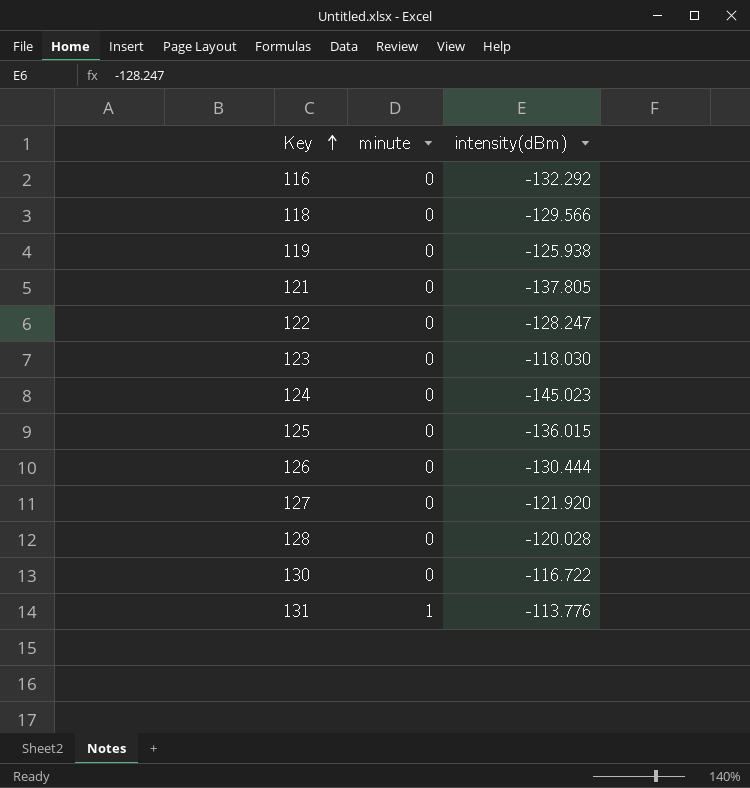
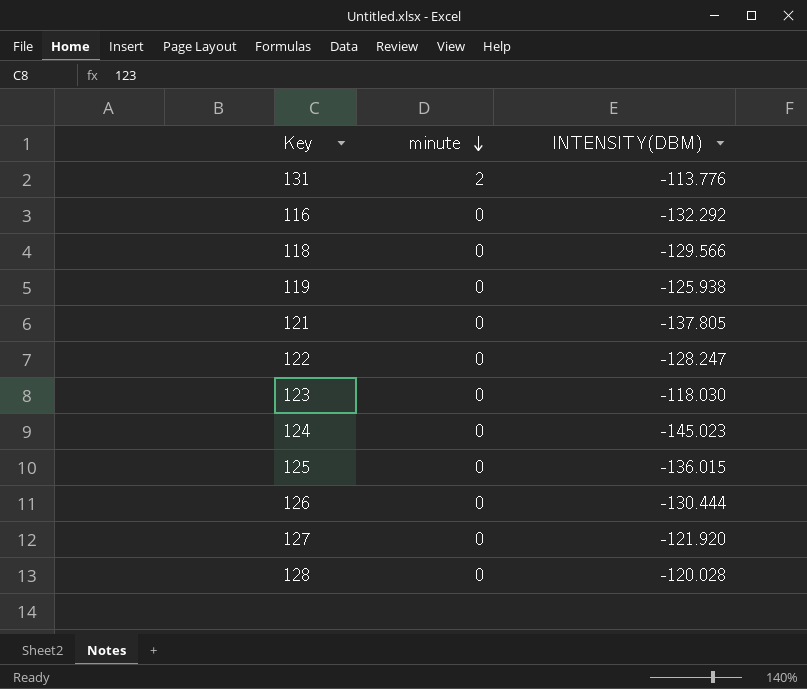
row order: Key ascending -> minute descending
column name: intensity(dBm) -> INTENSITY(DBM)
row 130: 0 | -116.722 -> none
131 | minute: 1 -> 2

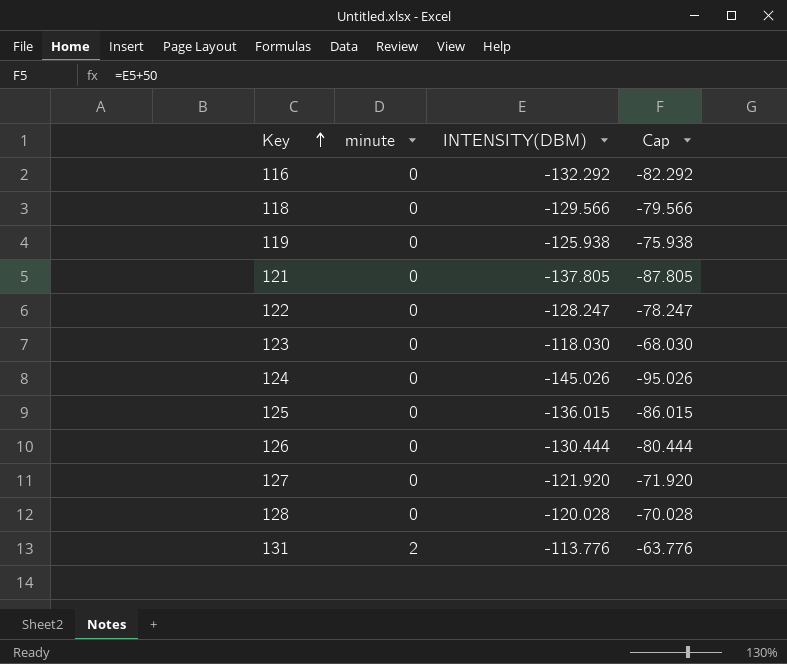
row order: minute descending -> Key ascending
column Cap | formula: none -> [INTENSITY(DBM)] + 50
124 | INTENSITY(DBM): -145.023 -> -145.026

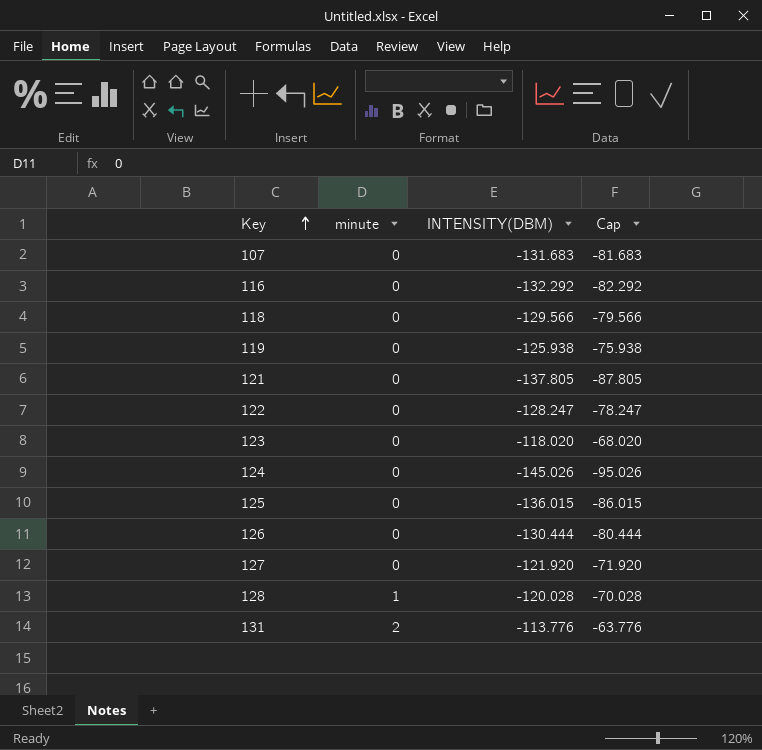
row 107: none -> 0 | -131.683 | -81.683
123 | INTENSITY(DBM): -118.030 -> -118.020
123 | Cap: -68.030 -> -68.020
128 | minute: 0 -> 1

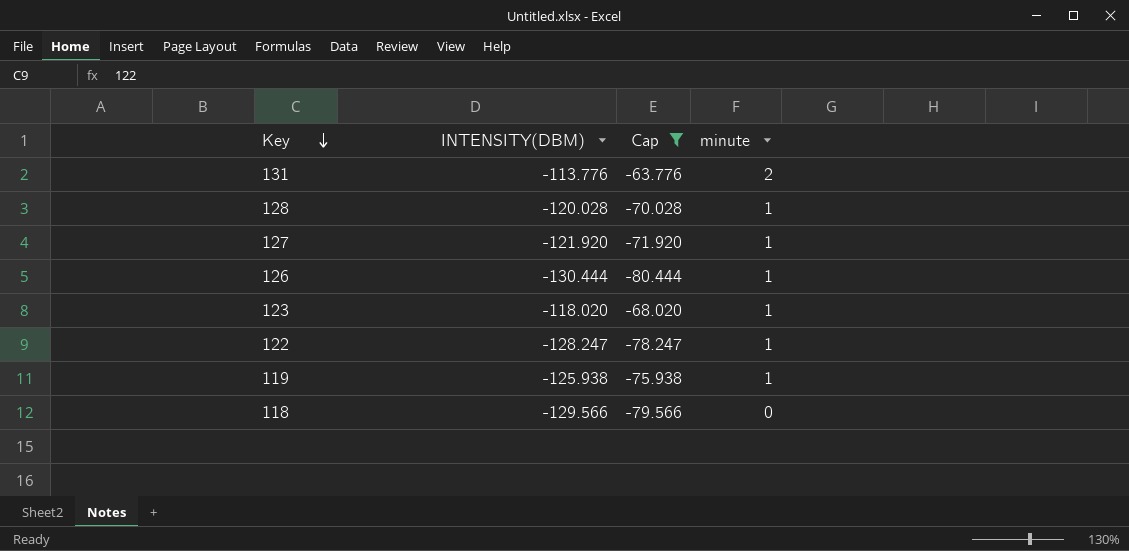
filter: none -> Cap >= -80.444
row order: Key ascending -> Key descending
column minute | position: 2 -> 4
127 | minute: 0 -> 1
126 | minute: 0 -> 1
123 | minute: 0 -> 1
122 | minute: 0 -> 1
119 | minute: 0 -> 1

